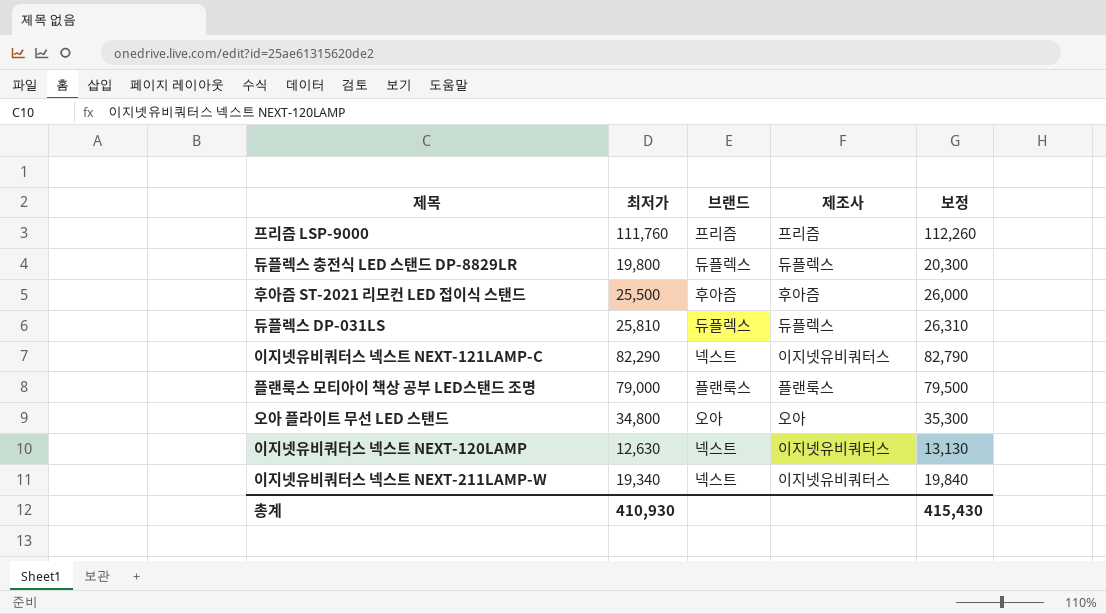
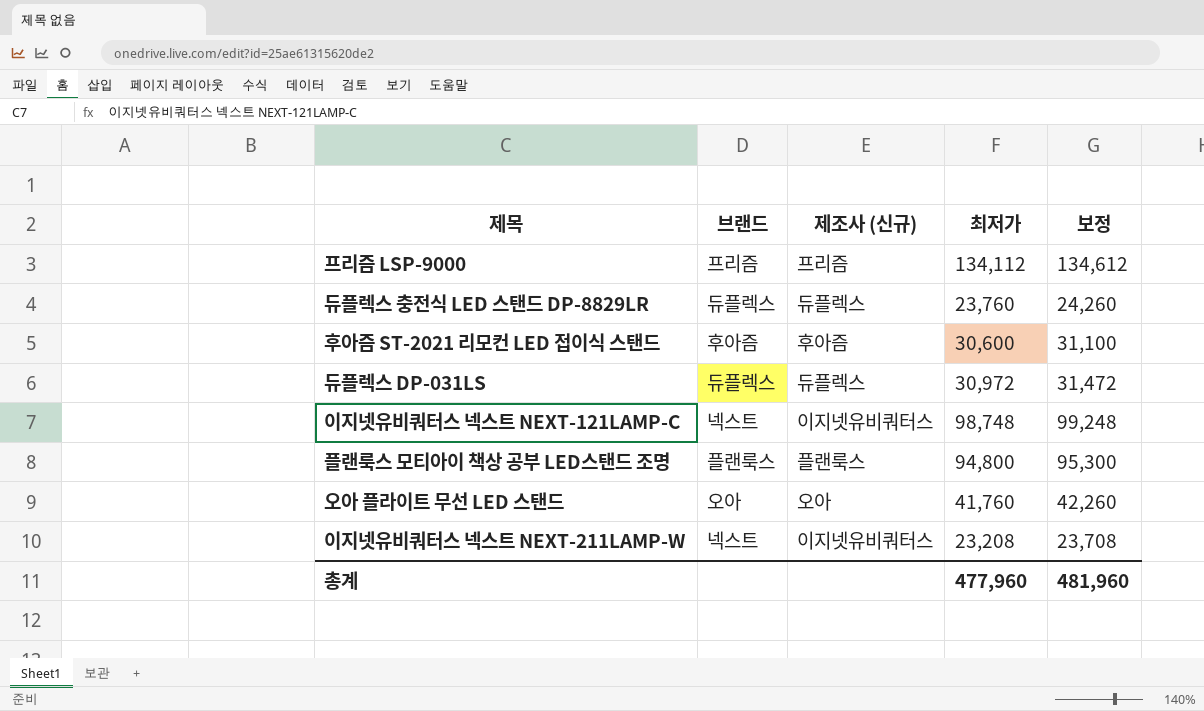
column name: 제조사 -> 제조사 (신규)
column 최저가 | position: 2 -> 4
row 이지넷유비쿼터스 넥스트 NEXT-120LAMP: 12,630 | 넥스트 | 이지넷유비쿼터스 | 13,130 -> none
프리즘 LSP-9000 | 최저가: 111,760 -> 134,112
프리즘 LSP-9000 | 보정: 112,260 -> 134,612
듀플렉스 충전식 LED 스탠드 DP-8829LR | 최저가: 19,800 -> 23,760
듀플렉스 충전식 LED 스탠드 DP-8829LR | 보정: 20,300 -> 24,260
후아즘 ST-2021 리모컨 LED 접이식 스탠드 | 최저가: 25,500 -> 30,600
후아즘 ST-2021 리모컨 LED 접이식 스탠드 | 보정: 26,000 -> 31,100
듀플렉스 DP-031LS | 최저가: 25,810 -> 30,972
듀플렉스 DP-031LS | 보정: 26,310 -> 31,472
이지넷유비쿼터스 넥스트 NEXT-121LAMP-C | 최저가: 82,290 -> 98,748
이지넷유비쿼터스 넥스트 NEXT-121LAMP-C | 보정: 82,790 -> 99,248
플랜룩스 모티아이 책상 공부 LED스탠드 조명 | 최저가: 79,000 -> 94,800
플랜룩스 모티아이 책상 공부 LED스탠드 조명 | 보정: 79,500 -> 95,300
오아 플라이트 무선 LED 스탠드 | 최저가: 34,800 -> 41,760
오아 플라이트 무선 LED 스탠드 | 보정: 35,300 -> 42,260
이지넷유비쿼터스 넥스트 NEXT-211LAMP-W | 최저가: 19,340 -> 23,208
이지넷유비쿼터스 넥스트 NEXT-211LAMP-W | 보정: 19,840 -> 23,708
총계 | 최저가: 410,930 -> 477,960
총계 | 보정: 415,430 -> 481,960

